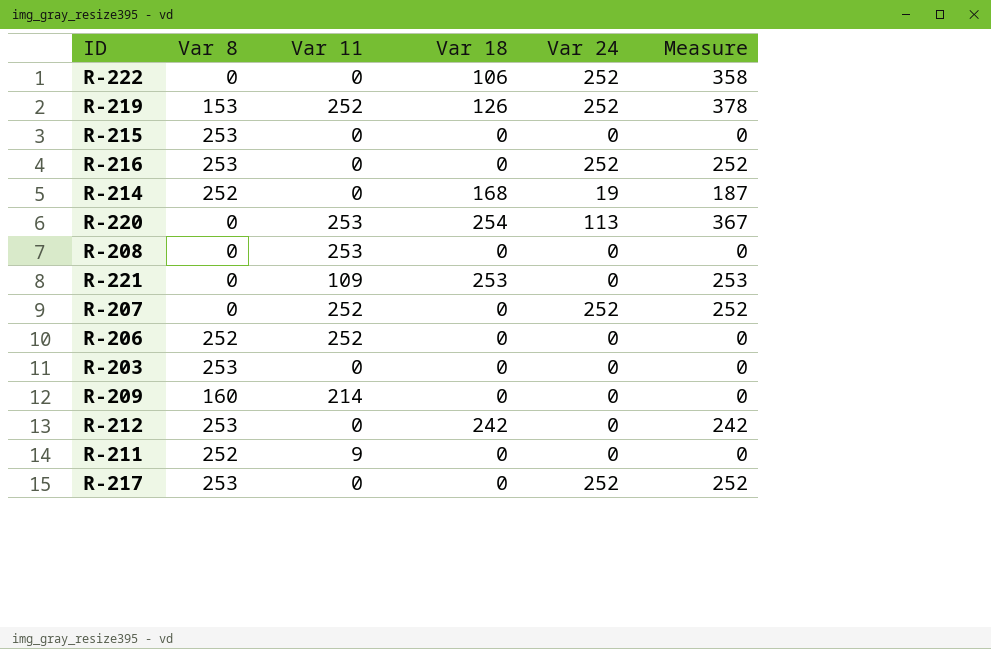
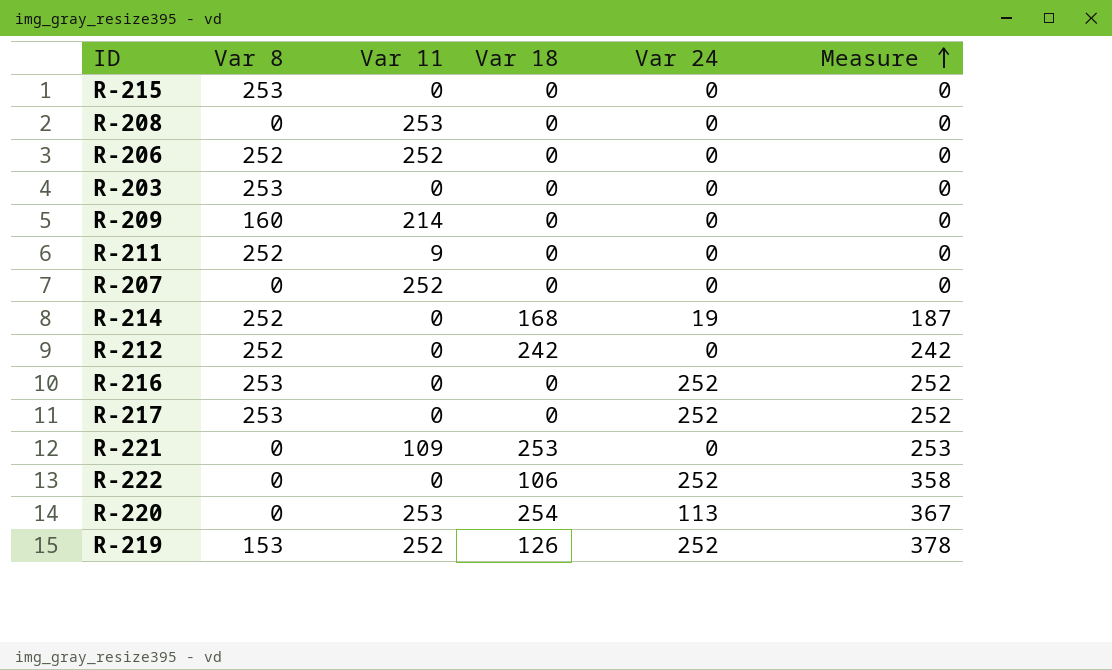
row order: none -> Measure ascending
R-207 | Var 24: 252 -> 0
R-207 | Measure: 252 -> 0
R-212 | Var 8: 253 -> 252

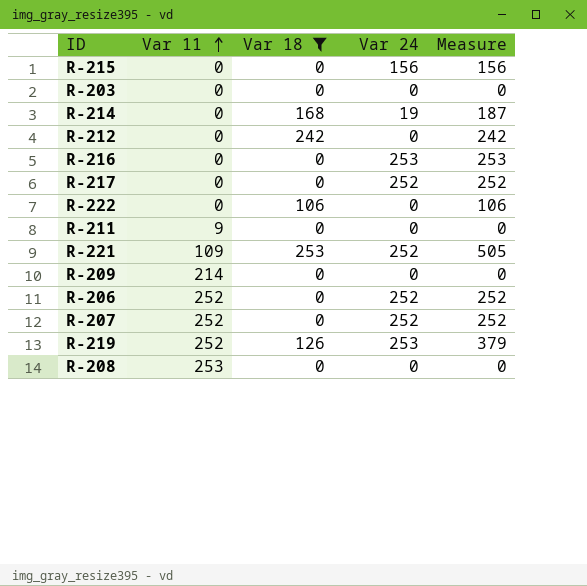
filter: none -> Var 18 != 254
row order: Measure ascending -> Var 11 ascending
column Var 8 | position: 2 -> none
R-215 | Var 24: 0 -> 156
R-215 | Measure: 0 -> 156
R-216 | Var 24: 252 -> 253
R-216 | Measure: 252 -> 253
R-222 | Var 24: 252 -> 0
R-222 | Measure: 358 -> 106
R-221 | Var 24: 0 -> 252
R-221 | Measure: 253 -> 505
R-206 | Var 24: 0 -> 252
R-206 | Measure: 0 -> 252
R-207 | Var 24: 0 -> 252
R-207 | Measure: 0 -> 252
R-219 | Var 24: 252 -> 253
R-219 | Measure: 378 -> 379

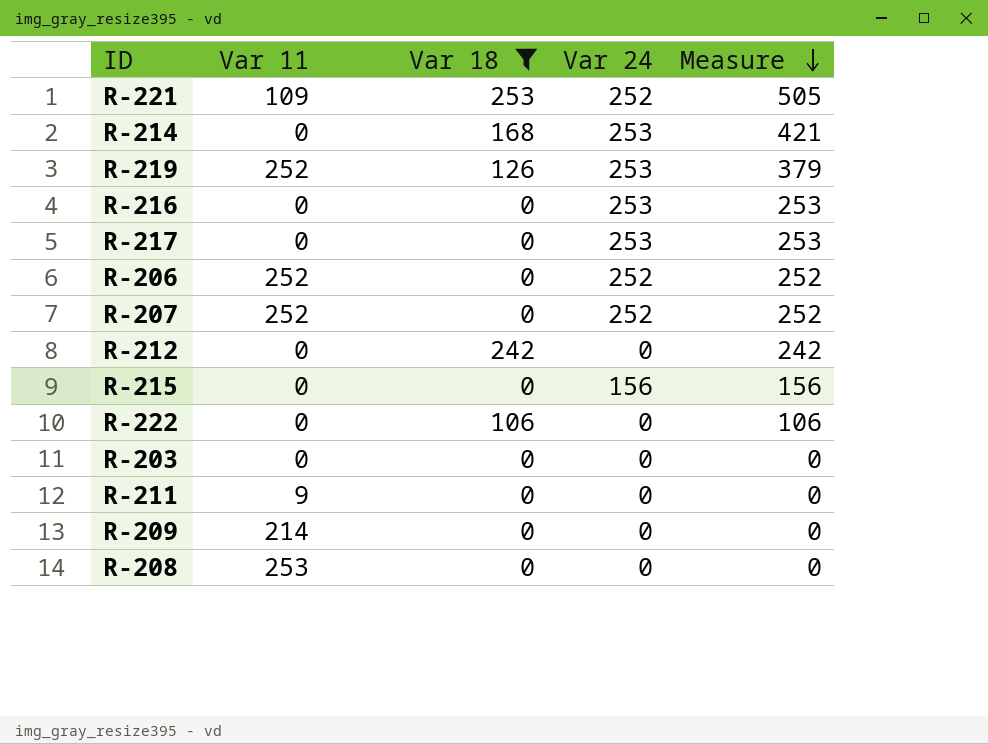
row order: Var 11 ascending -> Measure descending
R-214 | Var 24: 19 -> 253
R-214 | Measure: 187 -> 421
R-217 | Var 24: 252 -> 253
R-217 | Measure: 252 -> 253

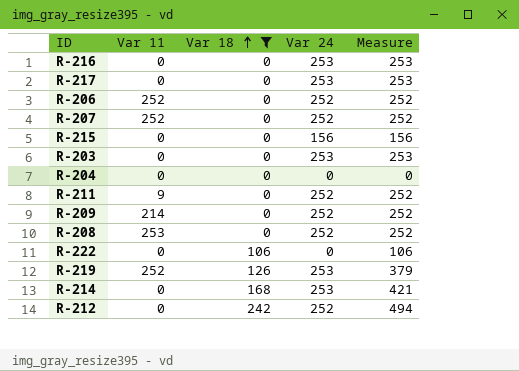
row order: Measure descending -> Var 18 ascending
row R-221: 109 | 253 | 252 | 505 -> none
R-203 | Var 24: 0 -> 253
R-203 | Measure: 0 -> 253
row R-204: none -> 0 | 0 | 0 | 0
R-211 | Var 24: 0 -> 252
R-211 | Measure: 0 -> 252
R-209 | Var 24: 0 -> 252
R-209 | Measure: 0 -> 252
R-208 | Var 24: 0 -> 252
R-208 | Measure: 0 -> 252
R-212 | Var 24: 0 -> 252
R-212 | Measure: 242 -> 494

